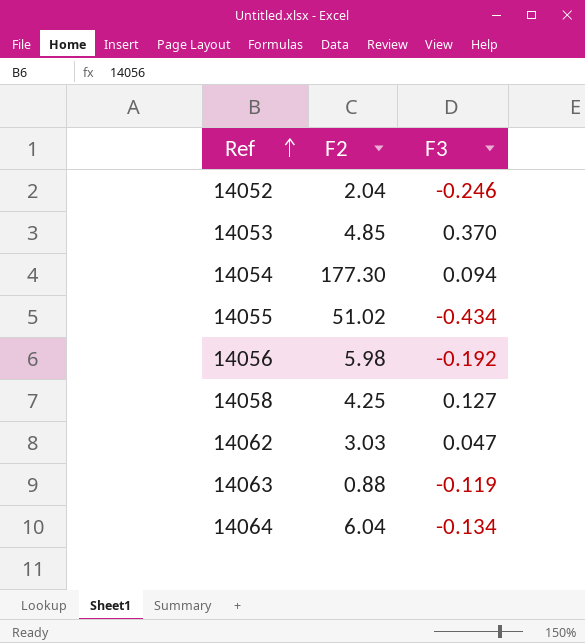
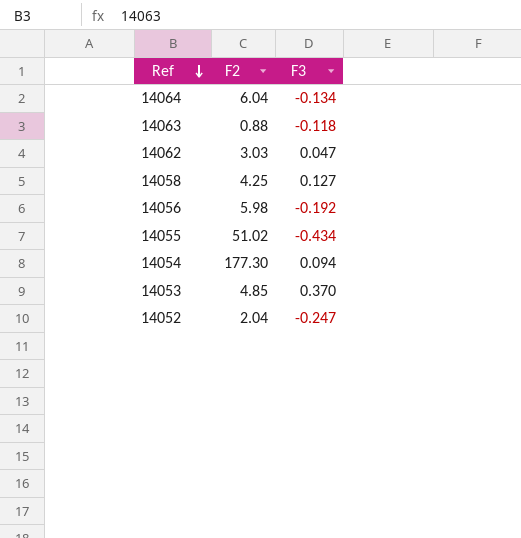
row order: Ref ascending -> Ref descending
14063 | F3: -0.119 -> -0.118
14052 | F3: -0.246 -> -0.247

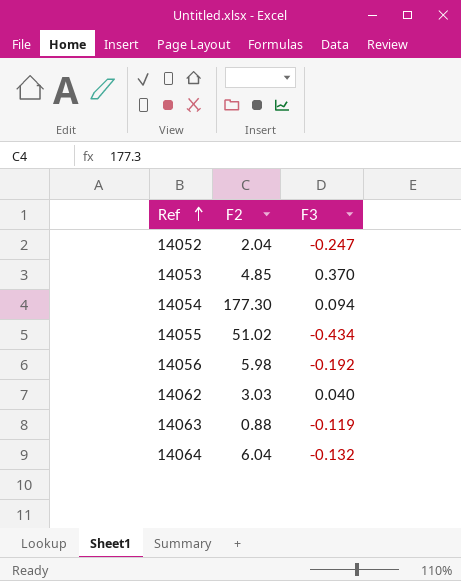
row order: Ref descending -> Ref ascending
row 14058: 4.25 | 0.127 -> none
14062 | F3: 0.047 -> 0.040
14063 | F3: -0.118 -> -0.119
14064 | F3: -0.134 -> -0.132

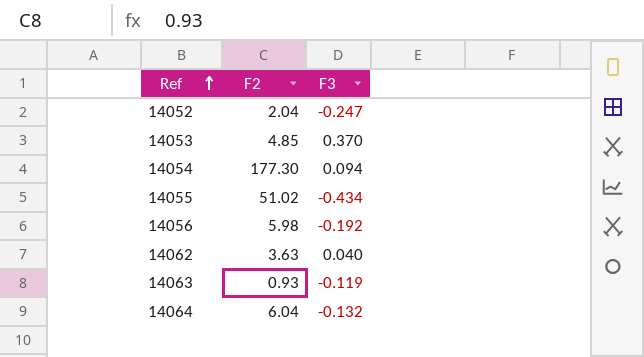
14062 | F2: 3.03 -> 3.63
14063 | F2: 0.88 -> 0.93

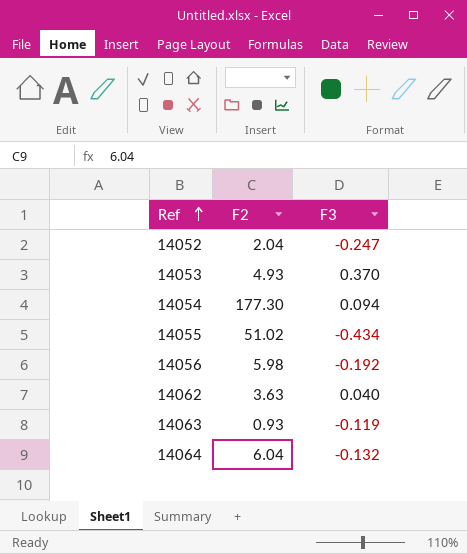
14053 | F2: 4.85 -> 4.93

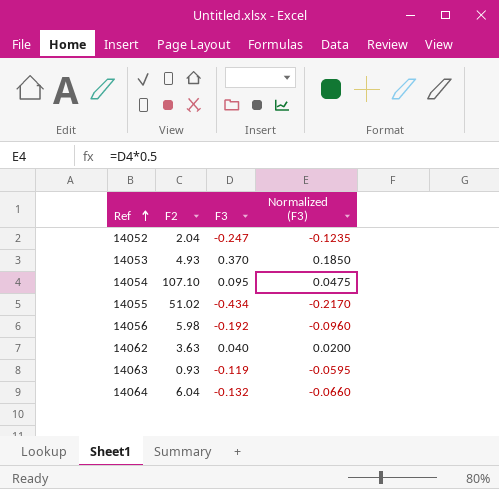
column Normalized (F3) | formula: none -> [F3] * 0.5
14054 | F2: 177.30 -> 107.10
14054 | F3: 0.094 -> 0.095

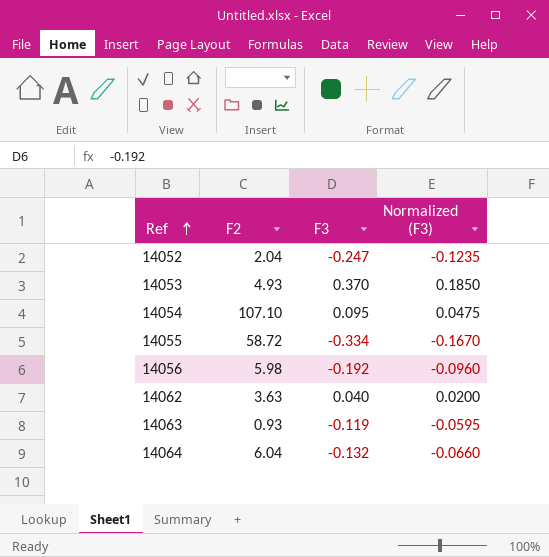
14055 | F2: 51.02 -> 58.72
14055 | F3: -0.434 -> -0.334
14055 | Normalized (F3): -0.2170 -> -0.1670

